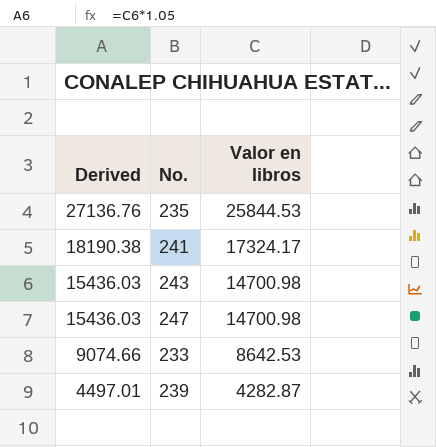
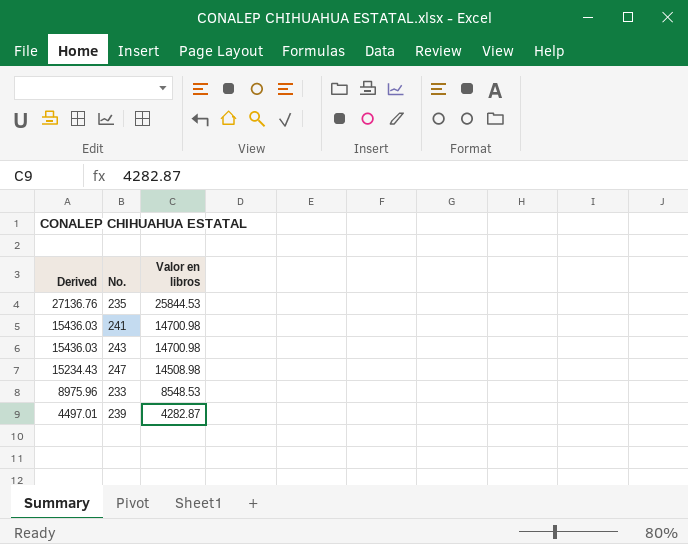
241 | Derived: 18190.38 -> 15436.03
241 | Valor en libros: 17324.17 -> 14700.98
247 | Derived: 15436.03 -> 15234.43
247 | Valor en libros: 14700.98 -> 14508.98
233 | Derived: 9074.66 -> 8975.96
233 | Valor en libros: 8642.53 -> 8548.53

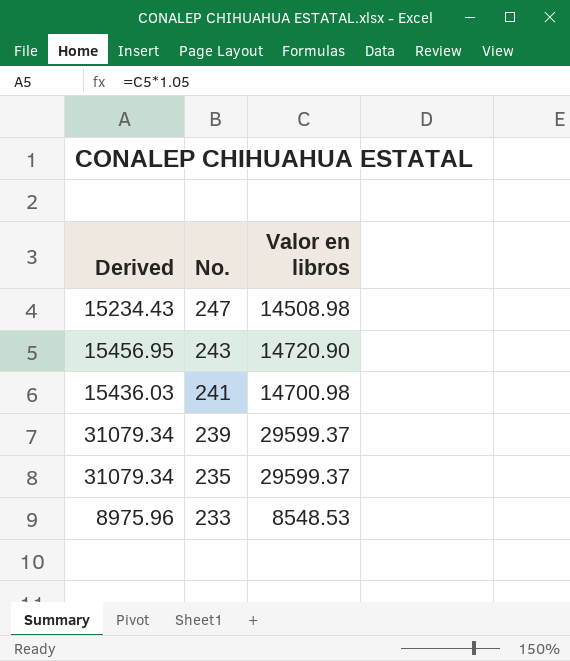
row order: Derived descending -> No. descending
243 | Derived: 15436.03 -> 15456.95
243 | Valor en libros: 14700.98 -> 14720.90
239 | Derived: 4497.01 -> 31079.34
239 | Valor en libros: 4282.87 -> 29599.37
235 | Derived: 27136.76 -> 31079.34
235 | Valor en libros: 25844.53 -> 29599.37

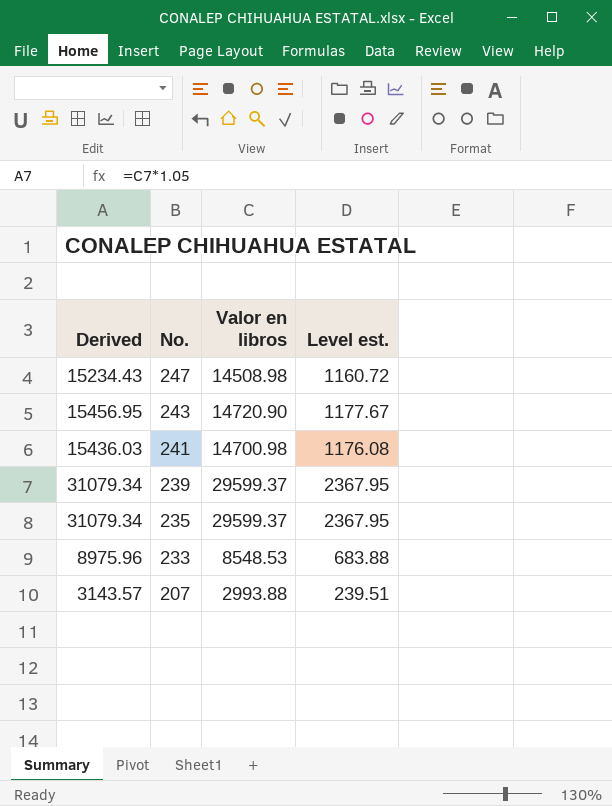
column Level est. | formula: none -> [Valor en libros] * 0.08
row 207: none -> 3143.57 | 2993.88 | 239.51

